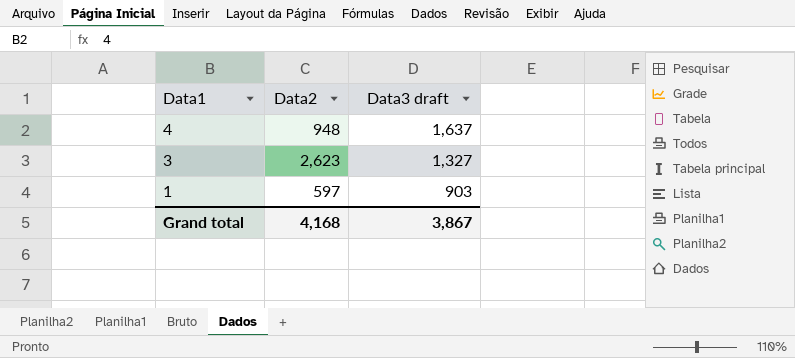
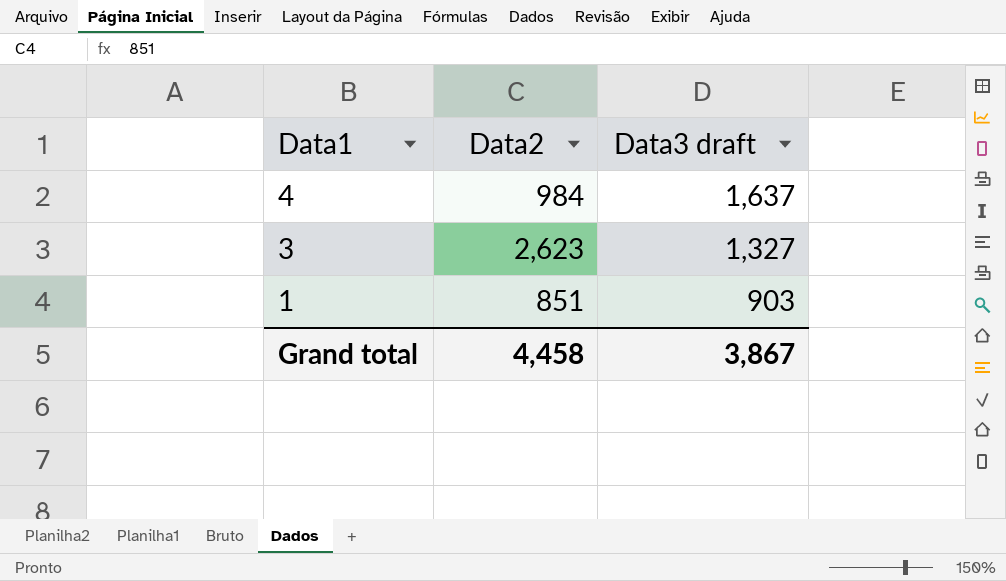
4 | Data2: 948 -> 984
1 | Data2: 597 -> 851
Grand total | Data2: 4,168 -> 4,458

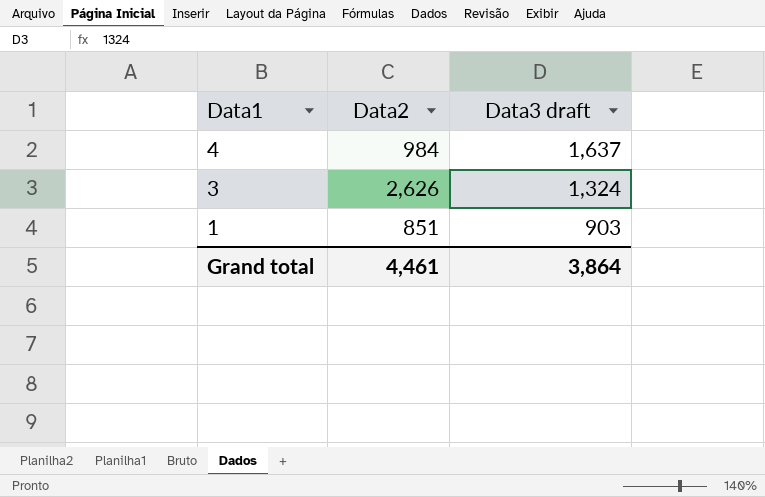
3 | Data2: 2,623 -> 2,626
3 | Data3 draft: 1,327 -> 1,324
Grand total | Data2: 4,458 -> 4,461
Grand total | Data3 draft: 3,867 -> 3,864

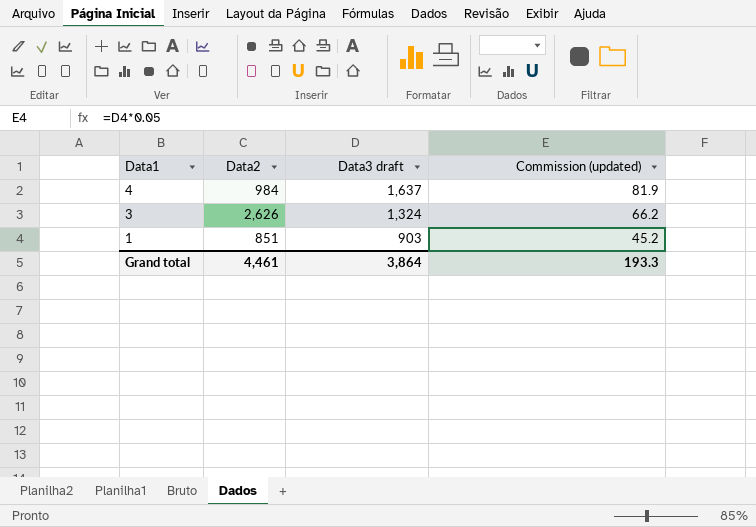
column Commission (updated) | formula: none -> [Data3 draft] * 0.05

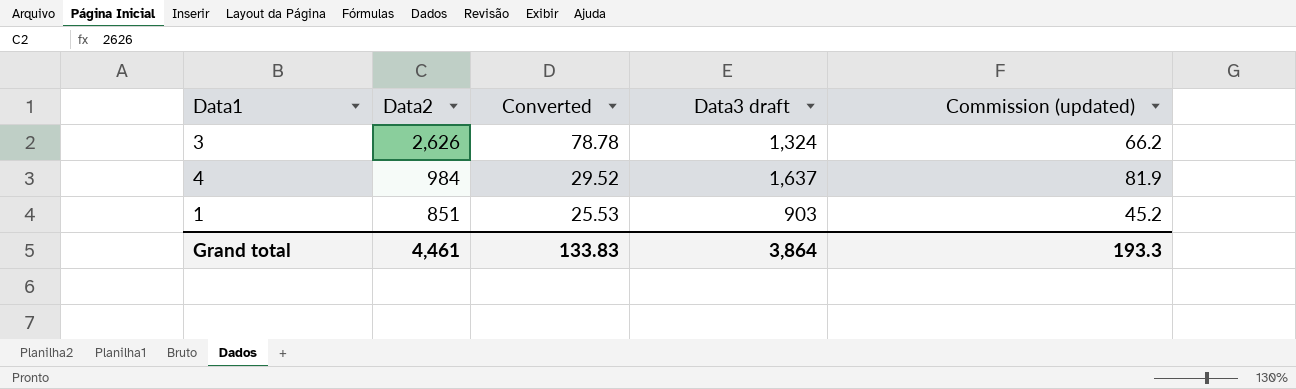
row order: Data1 descending -> Data2 descending
column Converted | formula: none -> [Data2] * 0.03

